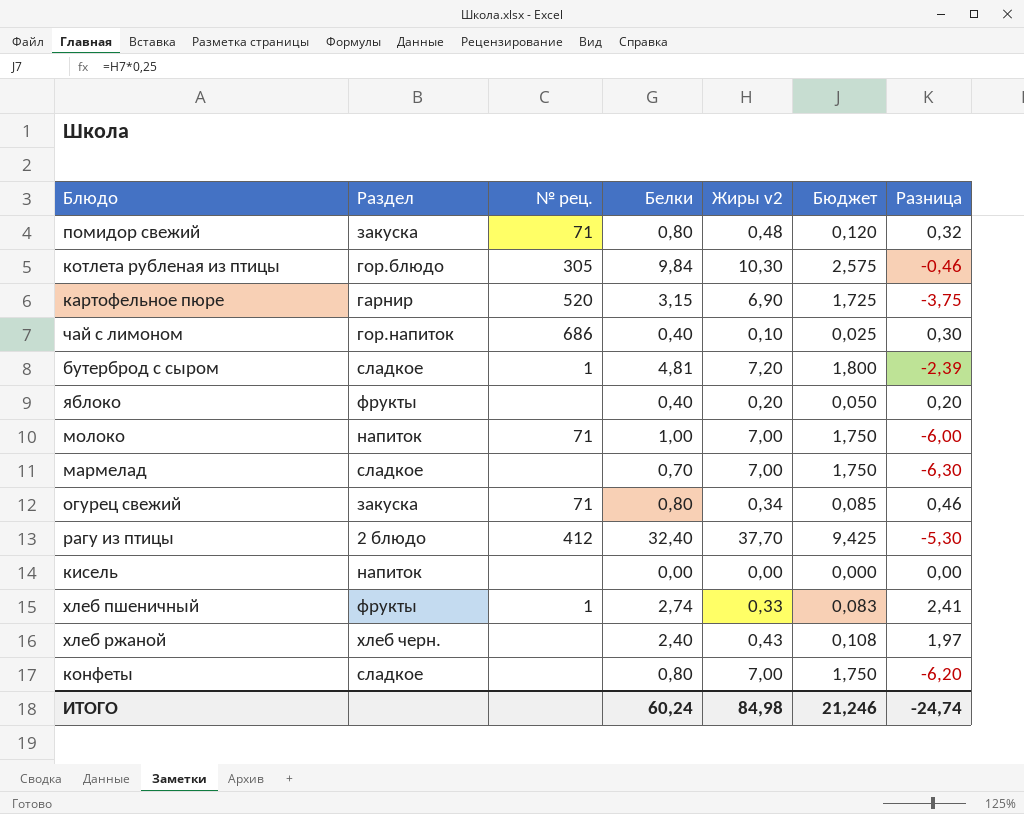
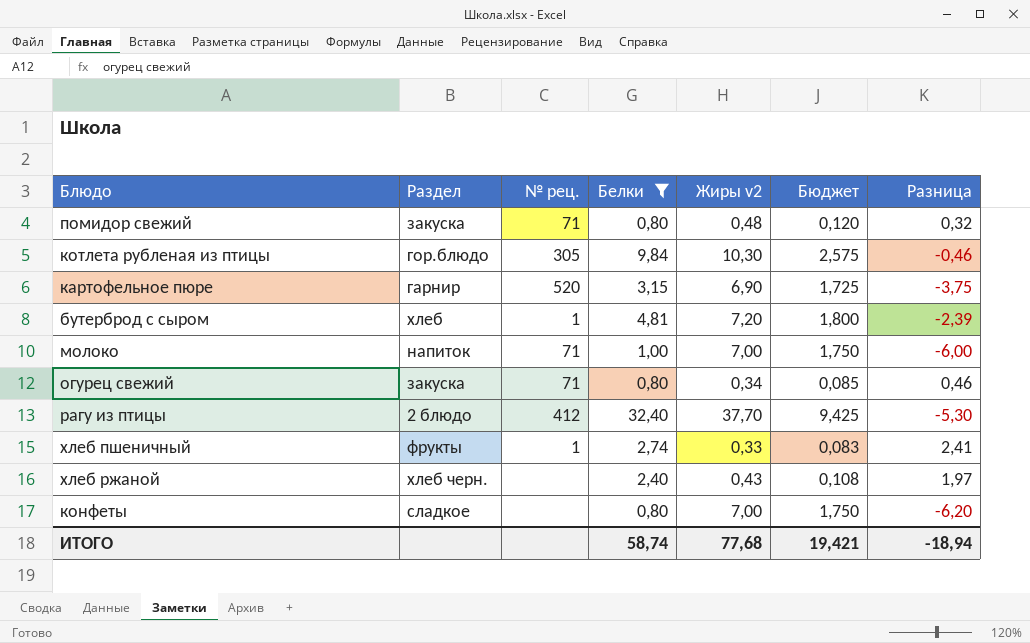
filter: none -> Белки >= 0,80
бутерброд с сыром | Раздел: сладкое -> хлеб
ИТОГО | Белки: 60,24 -> 58,74
ИТОГО | Жиры v2: 84,98 -> 77,68
ИТОГО | Бюджет: 21,246 -> 19,421
ИТОГО | Разница: -24,74 -> -18,94

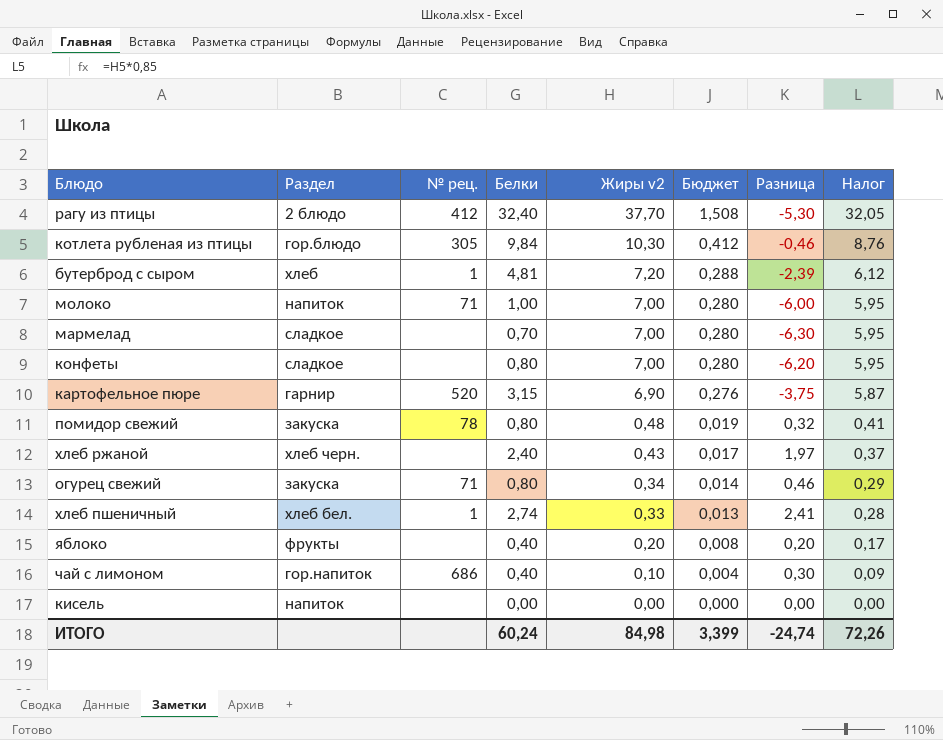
filter: Белки >= 0,80 -> none
row order: none -> Жиры v2 descending
column Бюджет | formula: [Жиры v2] * 0,25 -> [Жиры v2] * 0,04
column Налог | formula: none -> [Жиры v2] * 0,85
помидор свежий | № рец.: 71 -> 78
хлеб пшеничный | Раздел: фрукты -> хлеб бел.
ИТОГО | Белки: 58,74 -> 60,24
ИТОГО | Жиры v2: 77,68 -> 84,98
ИТОГО | Бюджет: 19,421 -> 3,399
ИТОГО | Разница: -18,94 -> -24,74

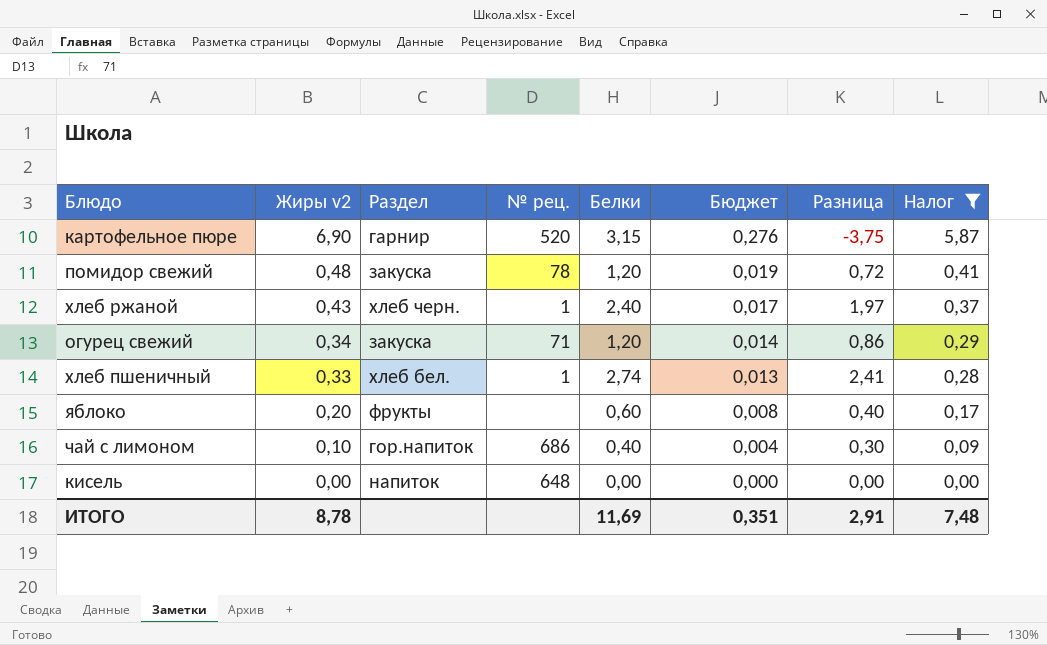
filter: none -> Налог <= 5,87
column Жиры v2 | position: 5 -> 2
помидор свежий | Белки: 0,80 -> 1,20
помидор свежий | Разница: 0,32 -> 0,72
хлеб ржаной | № рец.: none -> 1
огурец свежий | Белки: 0,80 -> 1,20
огурец свежий | Разница: 0,46 -> 0,86
яблоко | Белки: 0,40 -> 0,60
яблоко | Разница: 0,20 -> 0,40
кисель | № рец.: none -> 648
ИТОГО | Жиры v2: 84,98 -> 8,78
ИТОГО | Белки: 60,24 -> 11,69
ИТОГО | Бюджет: 3,399 -> 0,351
ИТОГО | Разница: -24,74 -> 2,91
ИТОГО | Налог: 72,26 -> 7,48

